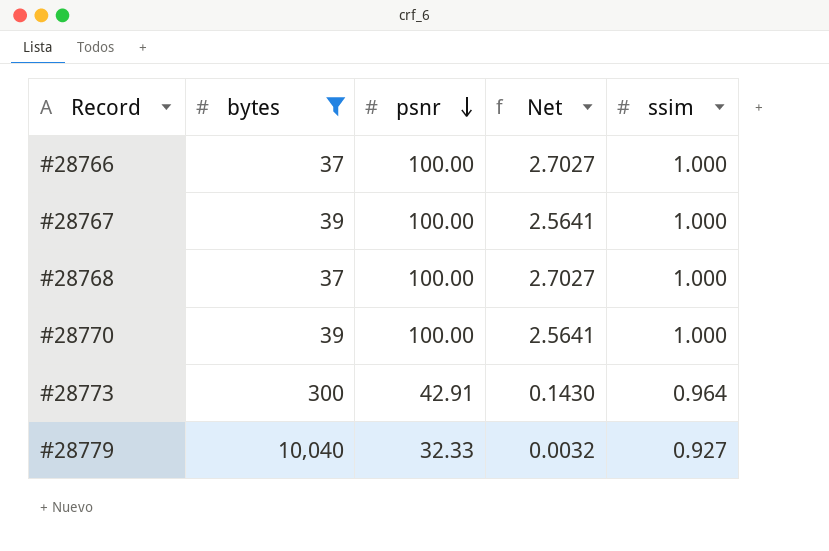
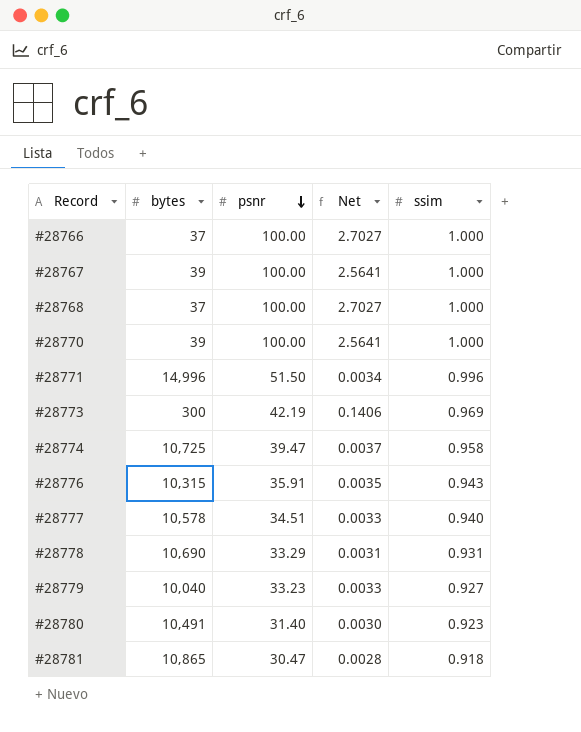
filter: bytes <= 10,040 -> none
#28773 | psnr: 42.91 -> 42.19
#28773 | Net: 0.1430 -> 0.1406
#28773 | ssim: 0.964 -> 0.969
#28779 | psnr: 32.33 -> 33.23
#28779 | Net: 0.0032 -> 0.0033

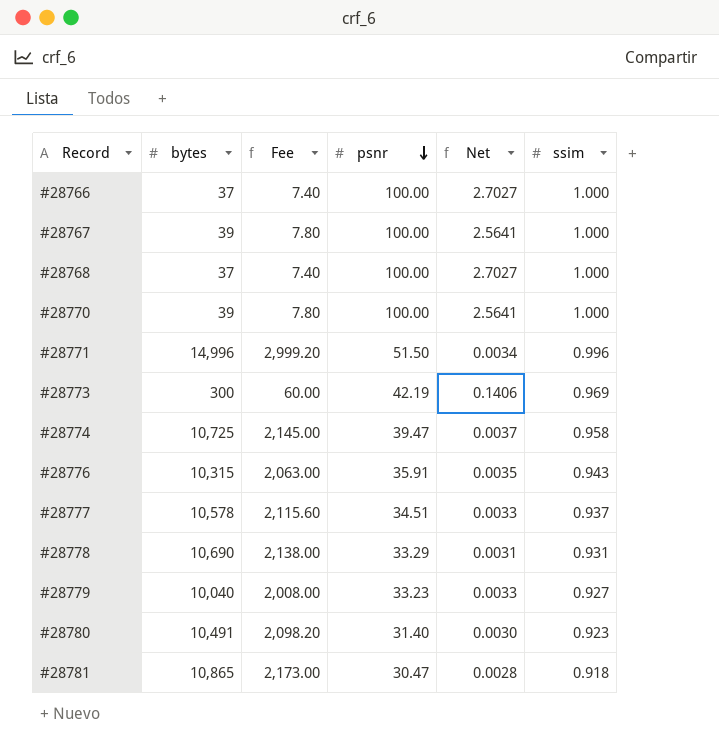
column Fee | formula: none -> [bytes] * 0.2
#28777 | ssim: 0.940 -> 0.937

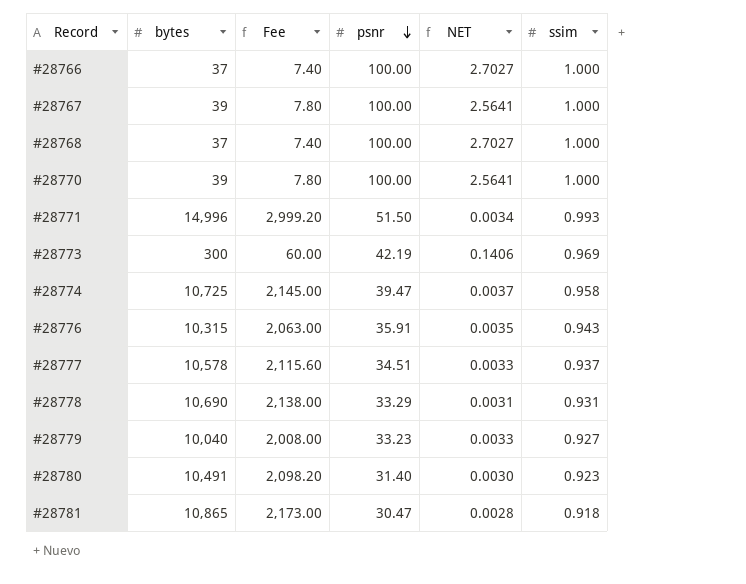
column name: Net -> NET
#28771 | ssim: 0.996 -> 0.993

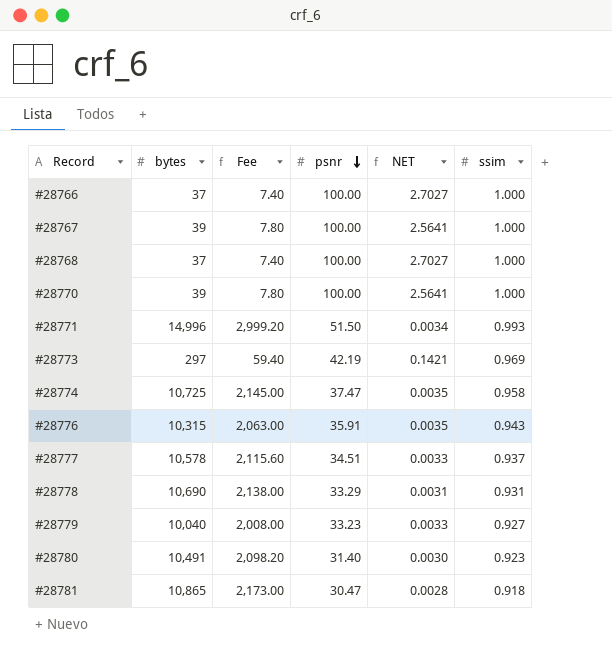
#28773 | bytes: 300 -> 297
#28773 | Fee: 60.00 -> 59.40
#28773 | NET: 0.1406 -> 0.1421
#28774 | psnr: 39.47 -> 37.47
#28774 | NET: 0.0037 -> 0.0035

